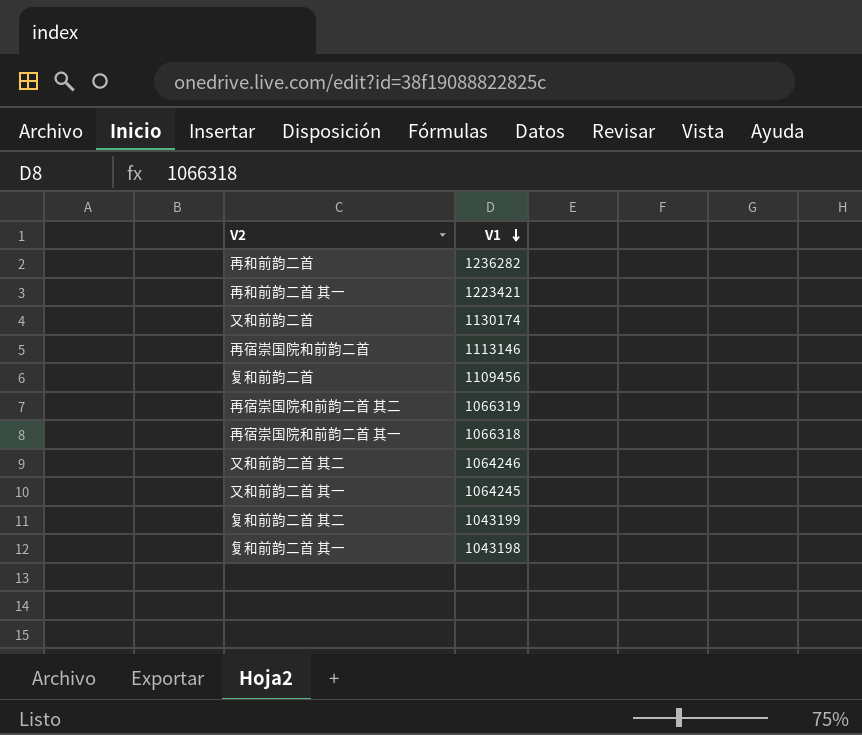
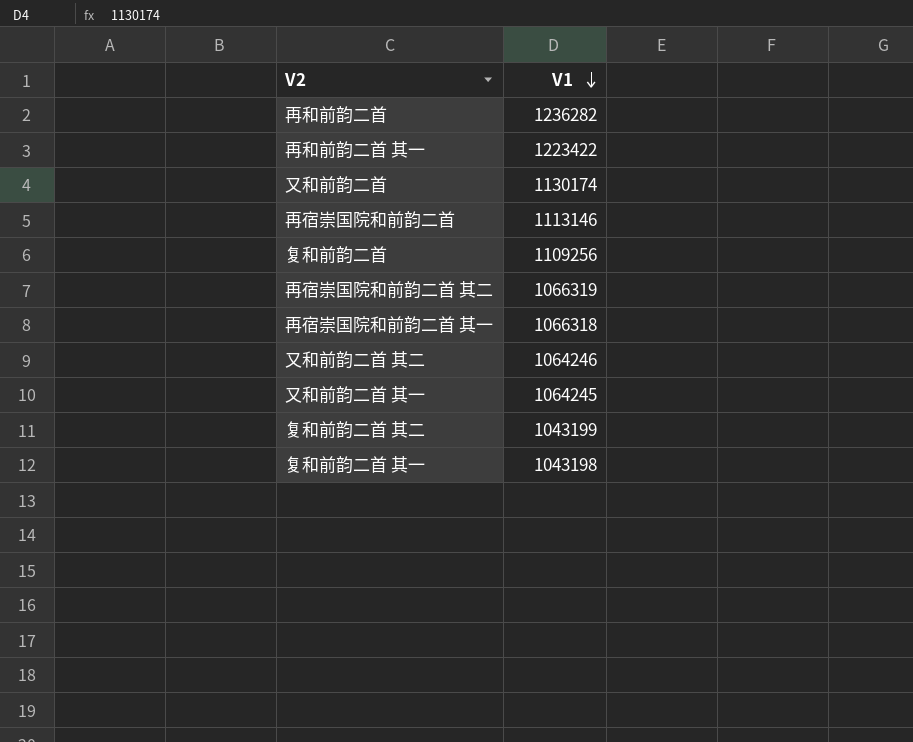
再和前韵二首 其一 | V1: 1223421 -> 1223422
复和前韵二首 | V1: 1109456 -> 1109256

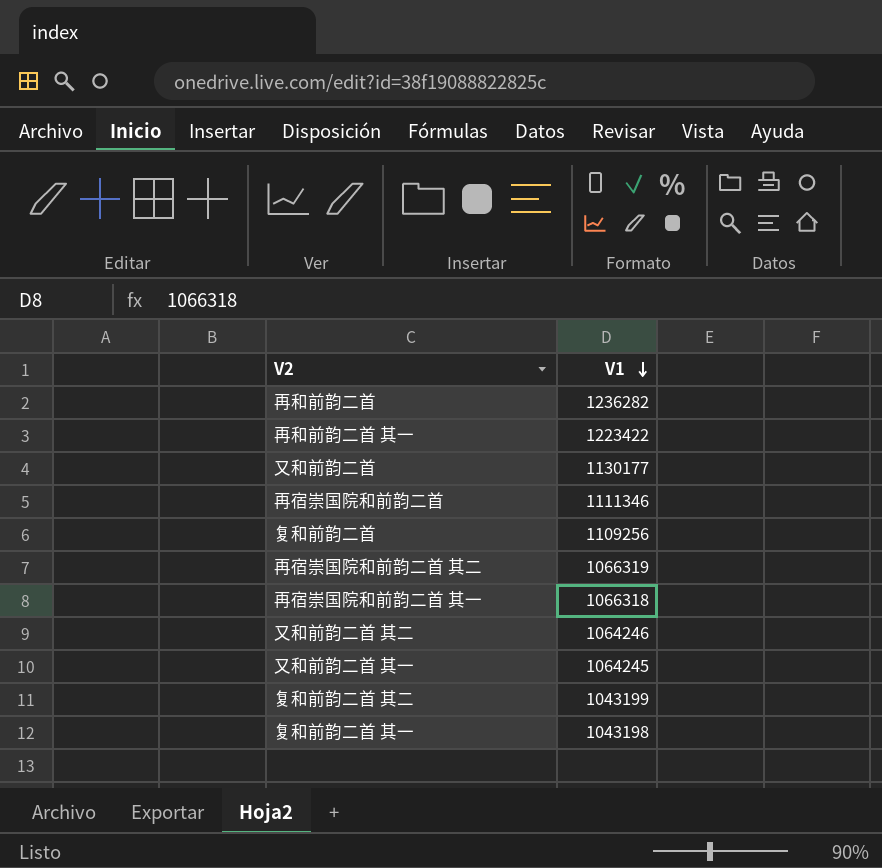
又和前韵二首 | V1: 1130174 -> 1130177
再宿崇国院和前韵二首 | V1: 1113146 -> 1111346

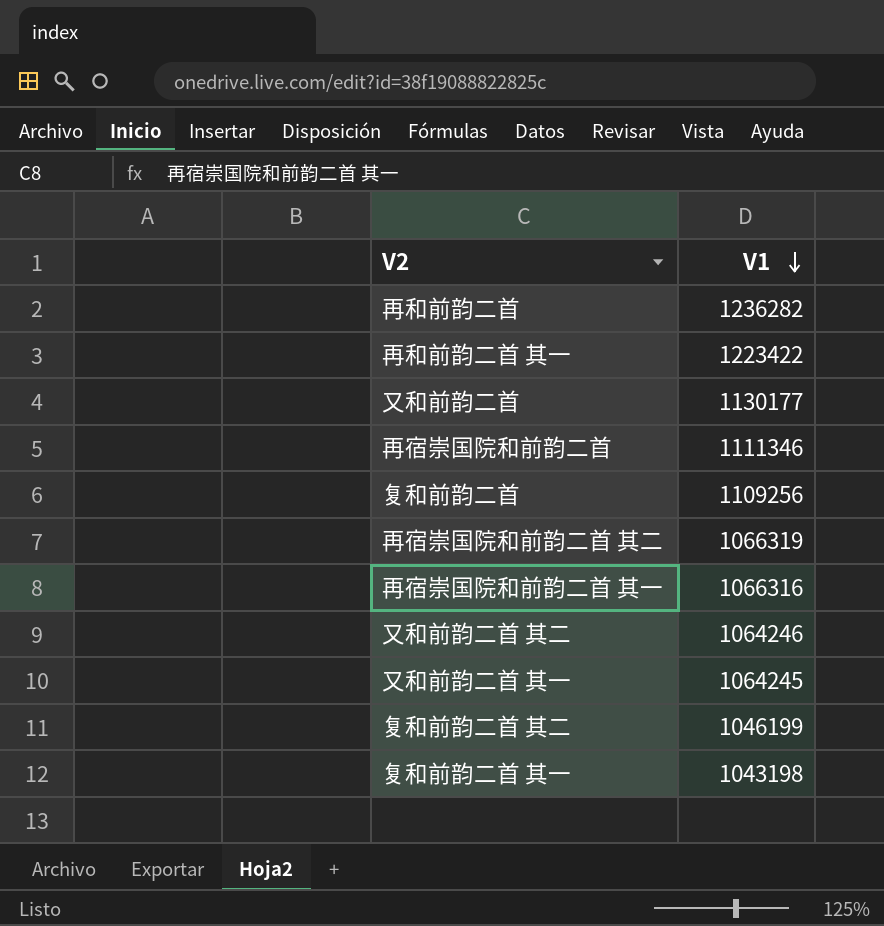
再宿崇国院和前韵二首 其一 | V1: 1066318 -> 1066316
复和前韵二首 其二 | V1: 1043199 -> 1046199

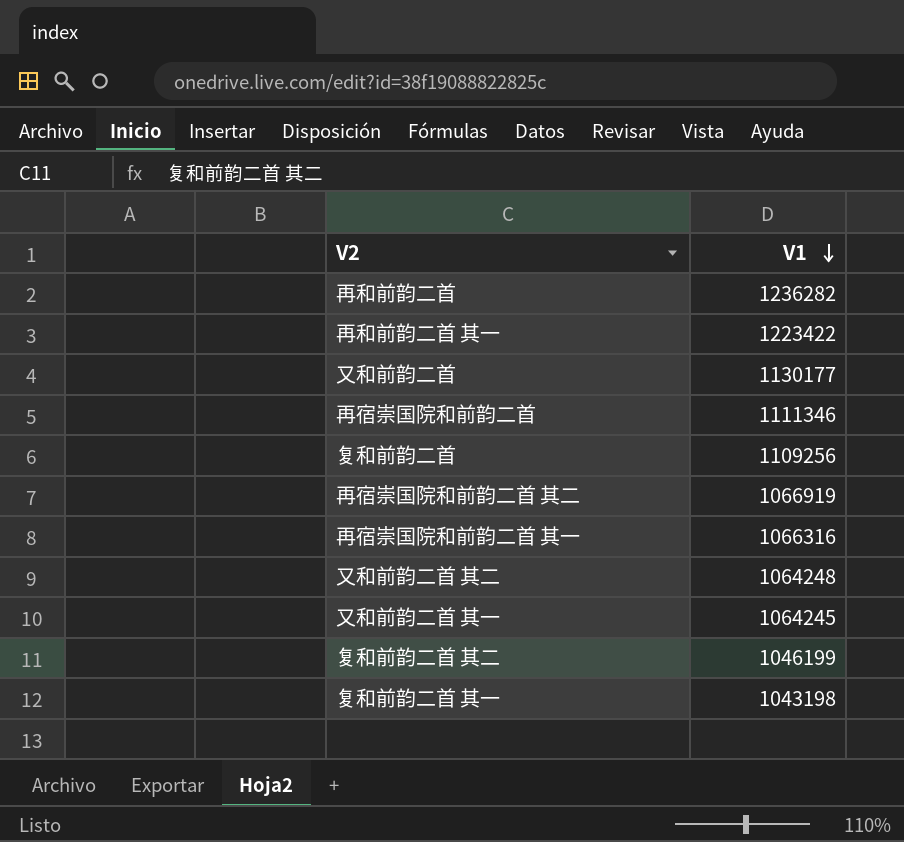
再宿崇国院和前韵二首 其二 | V1: 1066319 -> 1066919
又和前韵二首 其二 | V1: 1064246 -> 1064248

